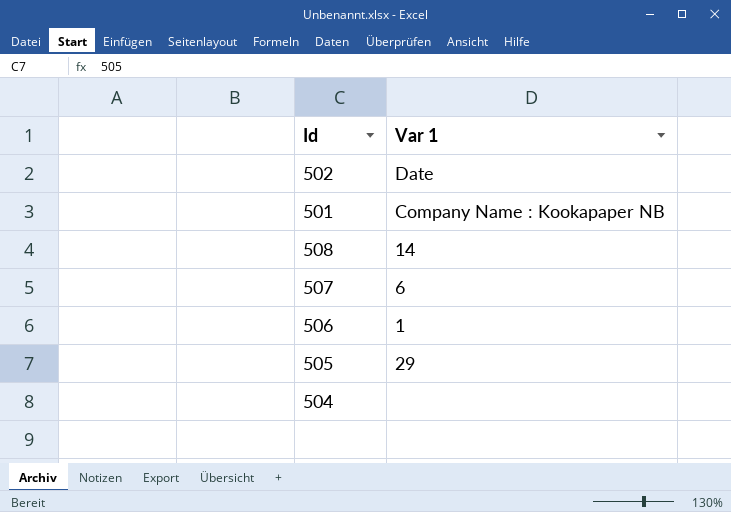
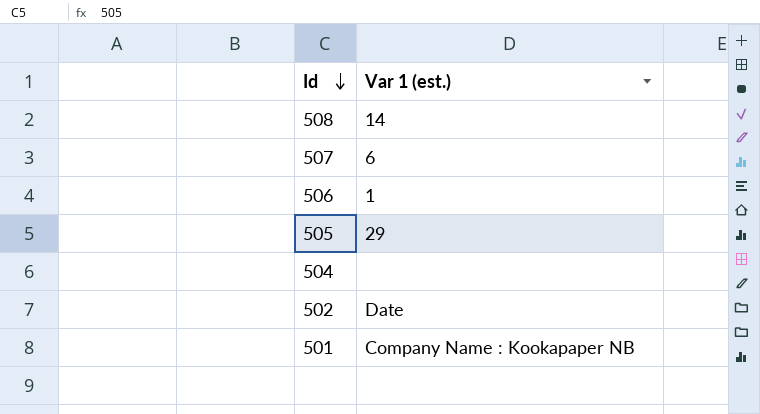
row order: none -> Id descending
column name: Var 1 -> Var 1 (est.)

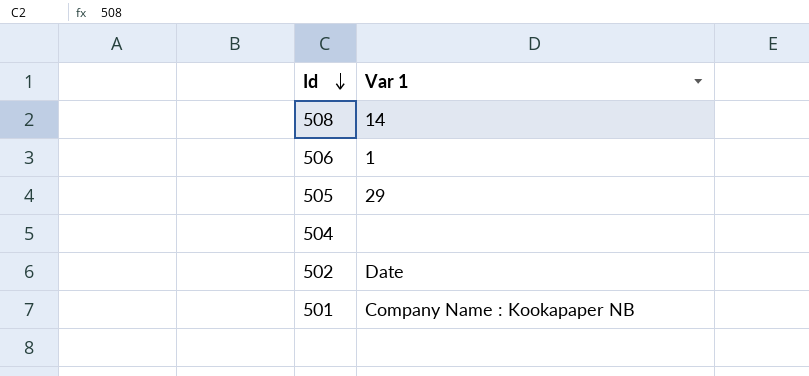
column name: Var 1 (est.) -> Var 1
row 507: 6 -> none

